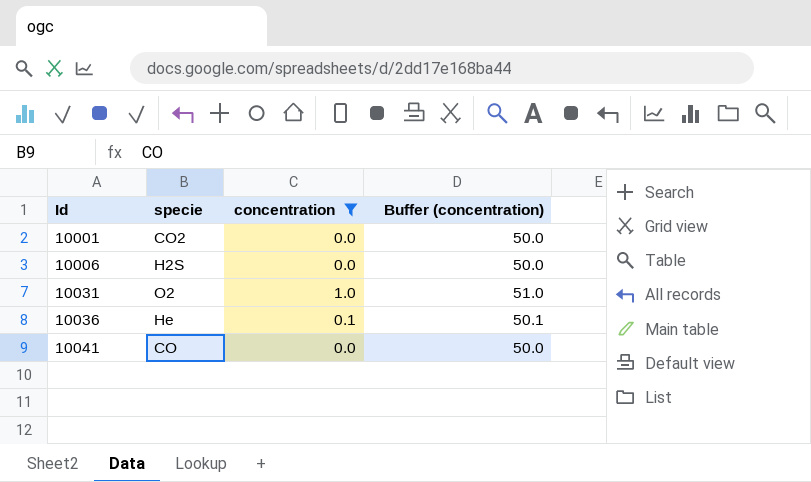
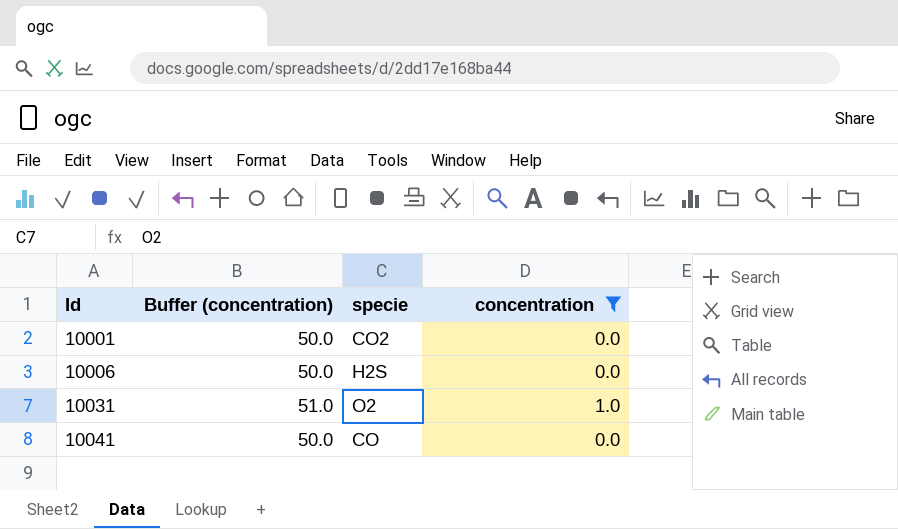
column Buffer (concentration) | position: 4 -> 2
row 10036: He | 0.1 | 50.1 -> none

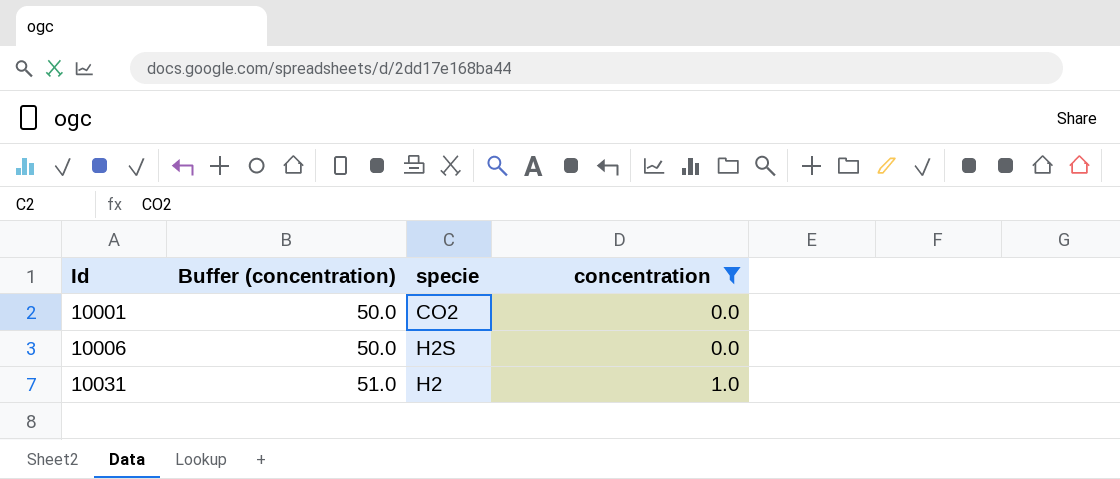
row 10041: 50.0 | CO | 0.0 -> none
10031 | specie: O2 -> H2

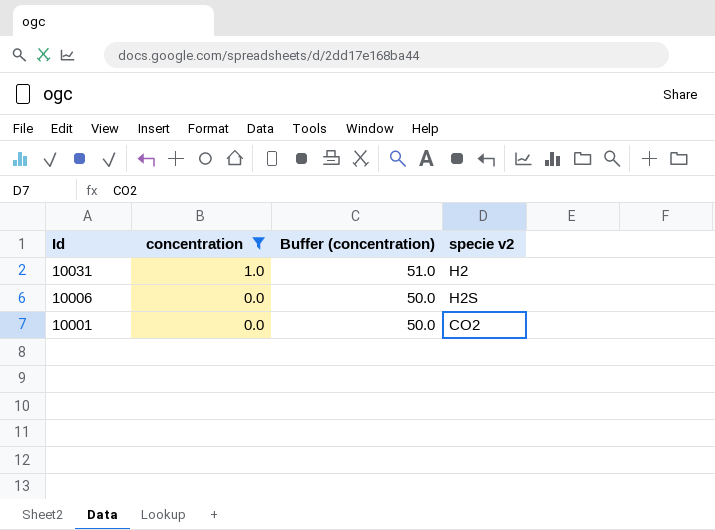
row order: Id ascending -> Id descending
column concentration | position: 4 -> 2
column name: specie -> specie v2

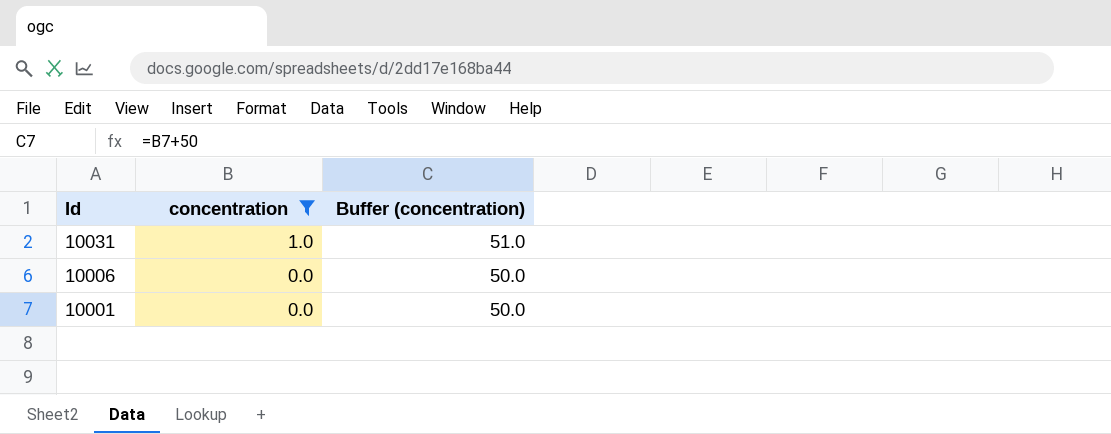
column specie v2 | position: 4 -> none

